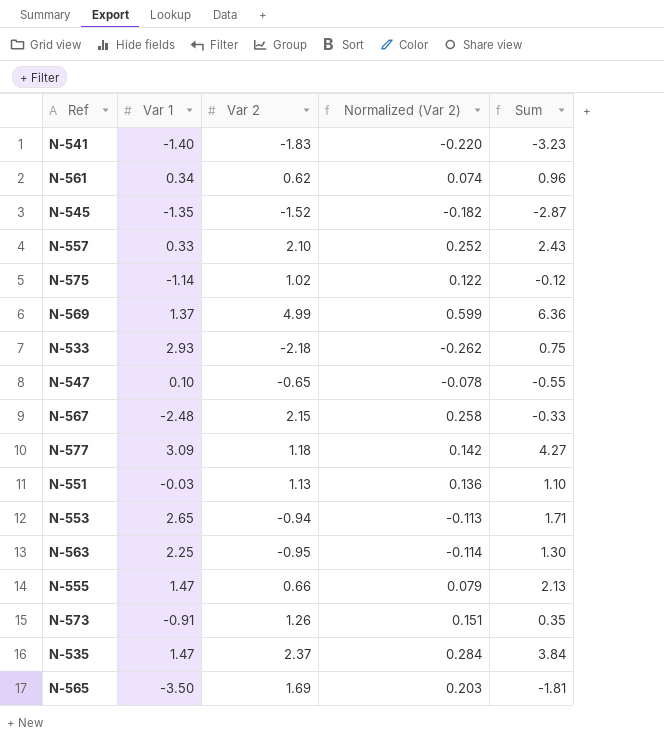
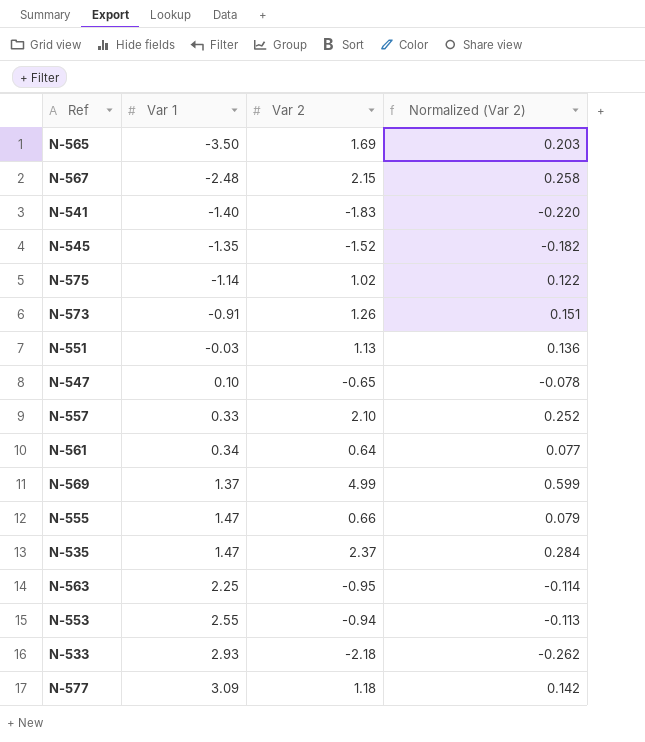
row order: none -> Var 1 ascending
column Sum | formula: [Var 1] + [Var 2] -> none
N-561 | Var 2: 0.62 -> 0.64
N-561 | Normalized (Var 2): 0.074 -> 0.077
N-553 | Var 1: 2.65 -> 2.55

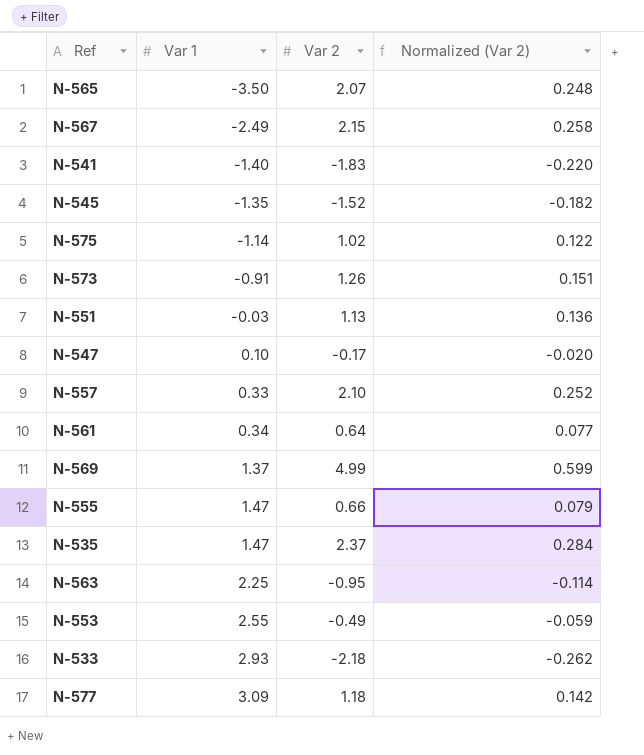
N-565 | Var 2: 1.69 -> 2.07
N-565 | Normalized (Var 2): 0.203 -> 0.248
N-567 | Var 1: -2.48 -> -2.49
N-547 | Var 2: -0.65 -> -0.17
N-547 | Normalized (Var 2): -0.078 -> -0.020
N-553 | Var 2: -0.94 -> -0.49
N-553 | Normalized (Var 2): -0.113 -> -0.059

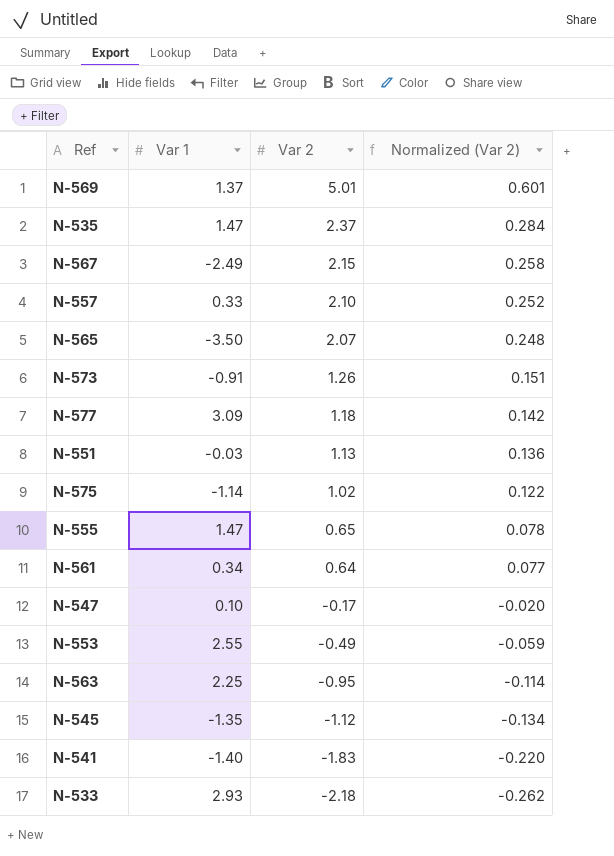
row order: Var 1 ascending -> Var 2 descending
N-569 | Var 2: 4.99 -> 5.01
N-569 | Normalized (Var 2): 0.599 -> 0.601
N-555 | Var 2: 0.66 -> 0.65
N-555 | Normalized (Var 2): 0.079 -> 0.078
N-545 | Var 2: -1.52 -> -1.12
N-545 | Normalized (Var 2): -0.182 -> -0.134

